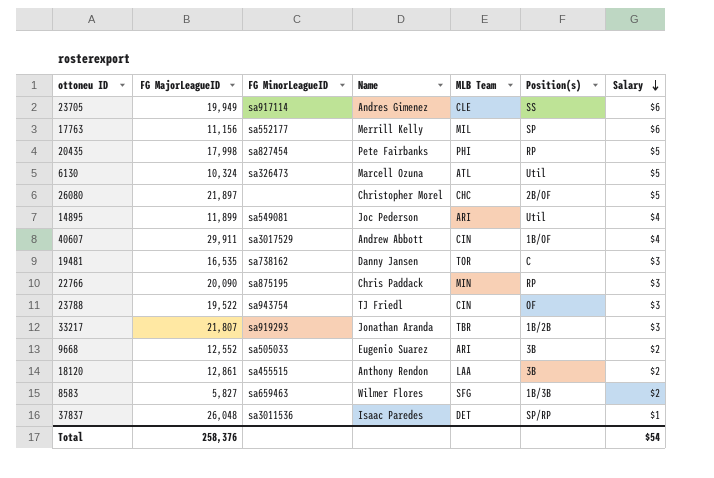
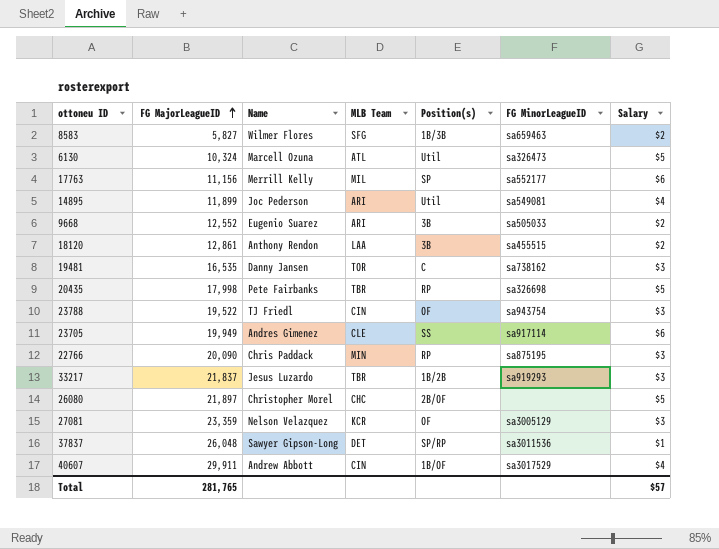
row order: Salary descending -> FG MajorLeagueID ascending
column FG MinorLeagueID | position: 3 -> 6
20435 | MLB Team: PHI -> TBR
20435 | FG MinorLeagueID: sa827454 -> sa326698
33217 | FG MajorLeagueID: 21,807 -> 21,837
33217 | Name: Jonathan Aranda -> Jesus Luzardo
row 27081: none -> 23,359 | Nelson Velazquez | KCR | OF | sa3005129 | $3
37837 | Name: Isaac Paredes -> Sawyer Gipson-Long
Total | FG MajorLeagueID: 258,376 -> 281,765
Total | Salary: $54 -> $57

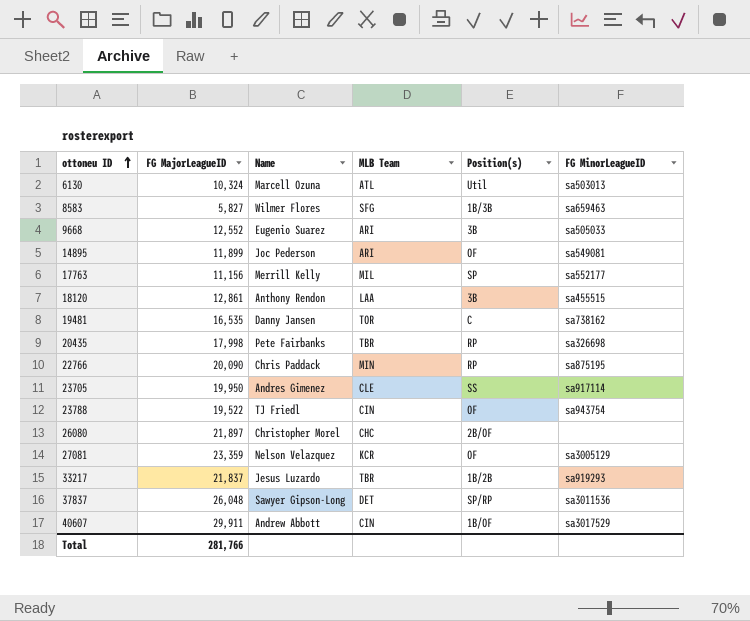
row order: FG MajorLeagueID ascending -> ottoneu ID ascending
column Salary | position: 7 -> none
6130 | FG MinorLeagueID: sa326473 -> sa503013
14895 | Position(s): Util -> OF
23705 | FG MajorLeagueID: 19,949 -> 19,950
Total | FG MajorLeagueID: 281,765 -> 281,766

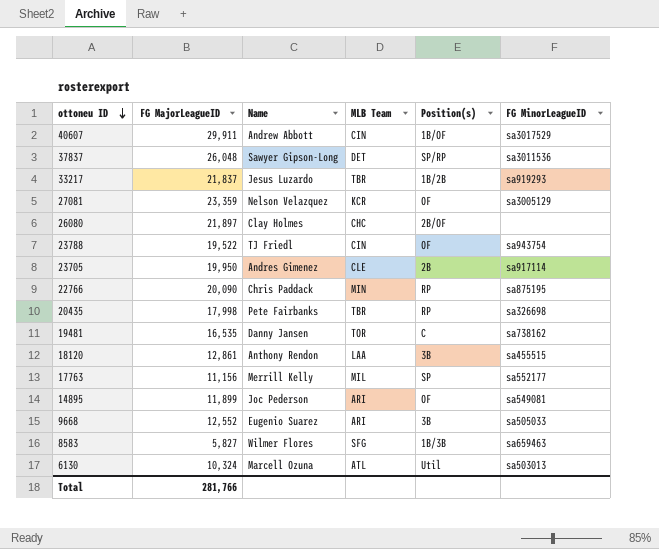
row order: ottoneu ID ascending -> ottoneu ID descending
26080 | Name: Christopher Morel -> Clay Holmes
23705 | Position(s): SS -> 2B

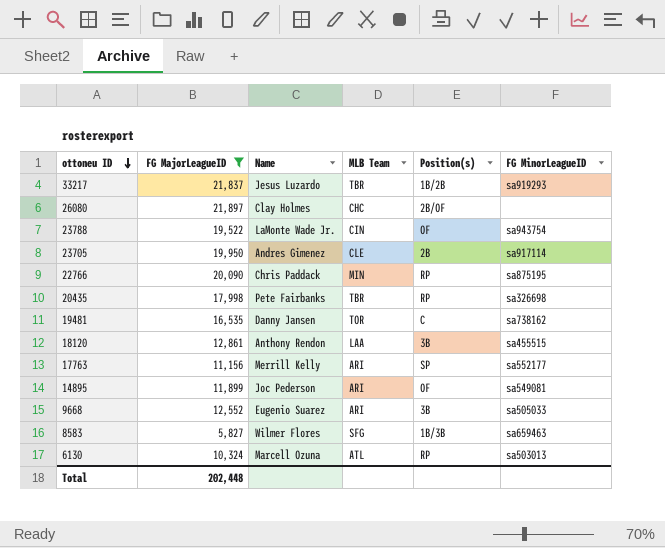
filter: none -> FG MajorLeagueID <= 21,897
23788 | Name: TJ Friedl -> LaMonte Wade Jr.
17763 | MLB Team: MIL -> ARI
6130 | Position(s): Util -> RP
Total | FG MajorLeagueID: 281,766 -> 202,448

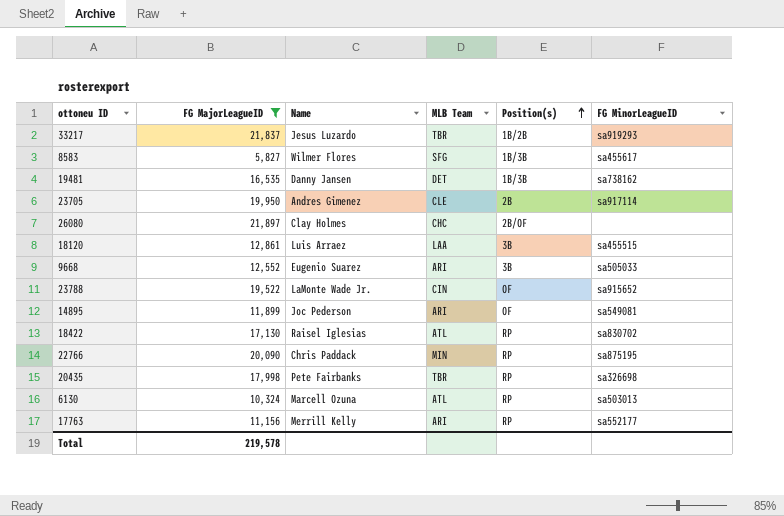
row order: ottoneu ID descending -> Position(s) ascending
8583 | FG MinorLeagueID: sa659463 -> sa455617
19481 | MLB Team: TOR -> DET
19481 | Position(s): C -> 1B/3B
18120 | Name: Anthony Rendon -> Luis Arraez
23788 | FG MinorLeagueID: sa943754 -> sa915652
row 18422: none -> 17,130 | Raisel Iglesias | ATL | RP | sa830702
17763 | Position(s): SP -> RP
Total | FG MajorLeagueID: 202,448 -> 219,578

